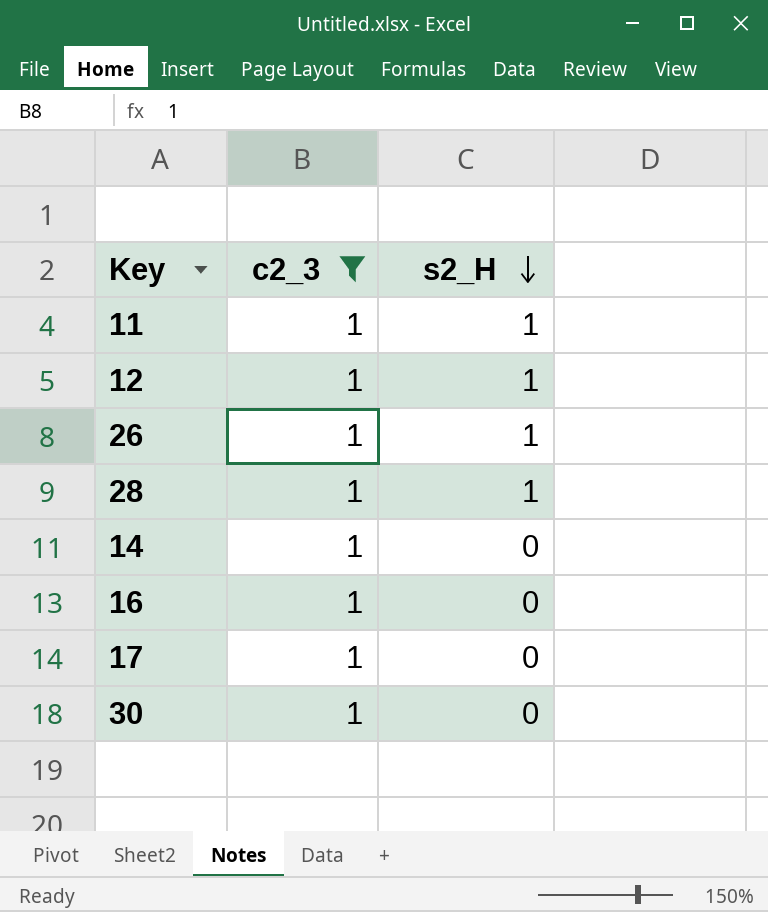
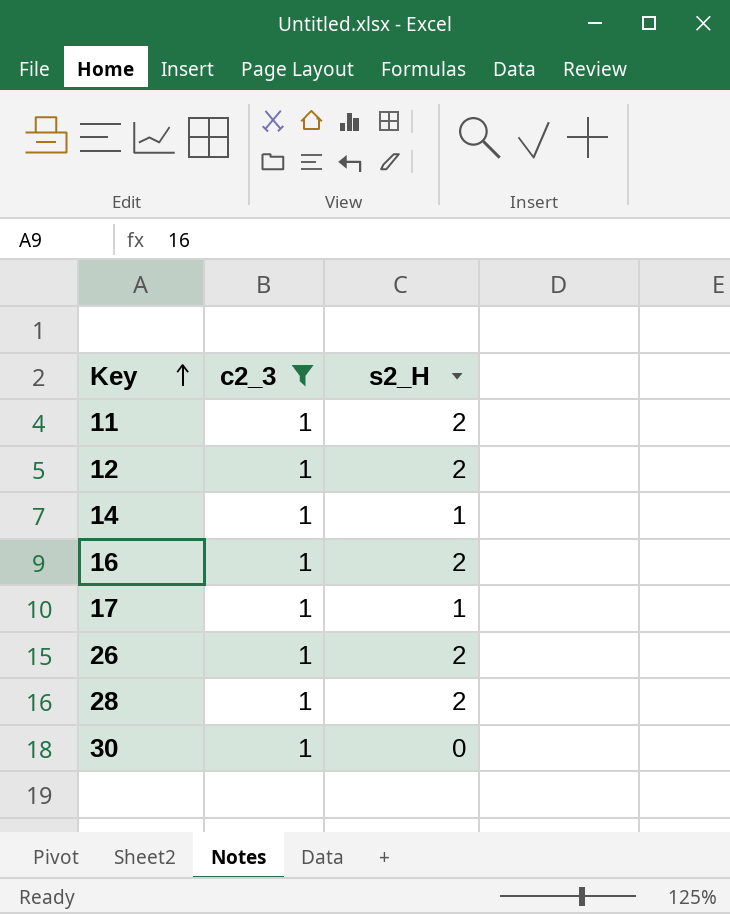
row order: s2_H descending -> Key ascending
11 | s2_H: 1 -> 2
12 | s2_H: 1 -> 2
14 | s2_H: 0 -> 1
16 | s2_H: 0 -> 2
17 | s2_H: 0 -> 1
26 | s2_H: 1 -> 2
28 | s2_H: 1 -> 2

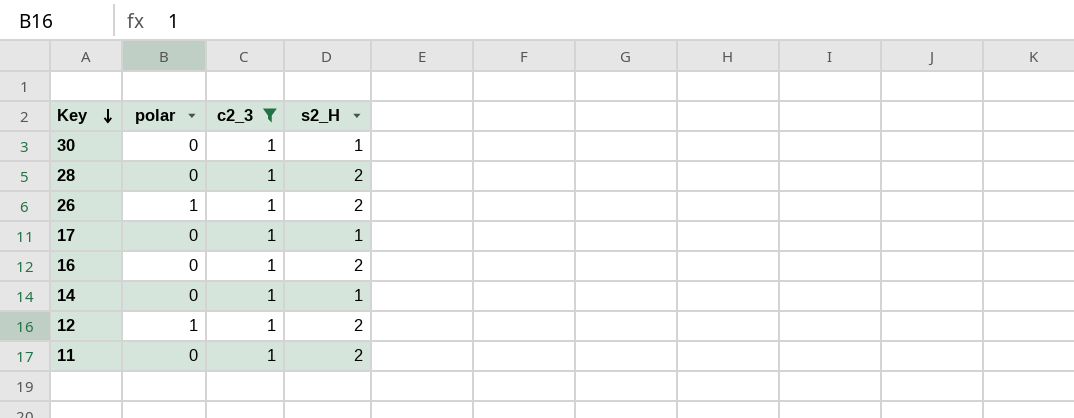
row order: Key ascending -> Key descending
column polar | position: none -> 2
30 | s2_H: 0 -> 1

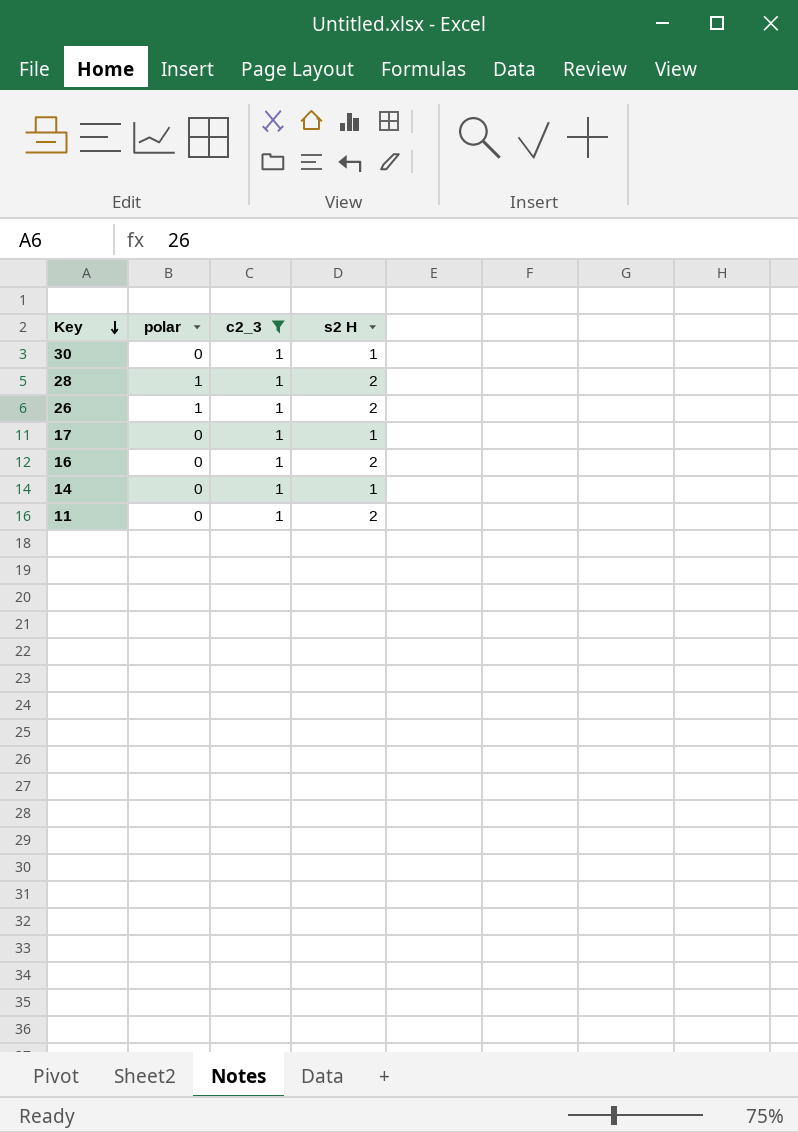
column name: s2_H -> s2 H
row 12: 1 | 1 | 2 -> none
28 | polar: 0 -> 1

